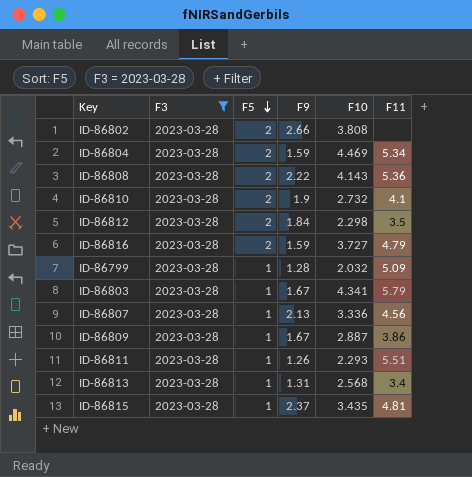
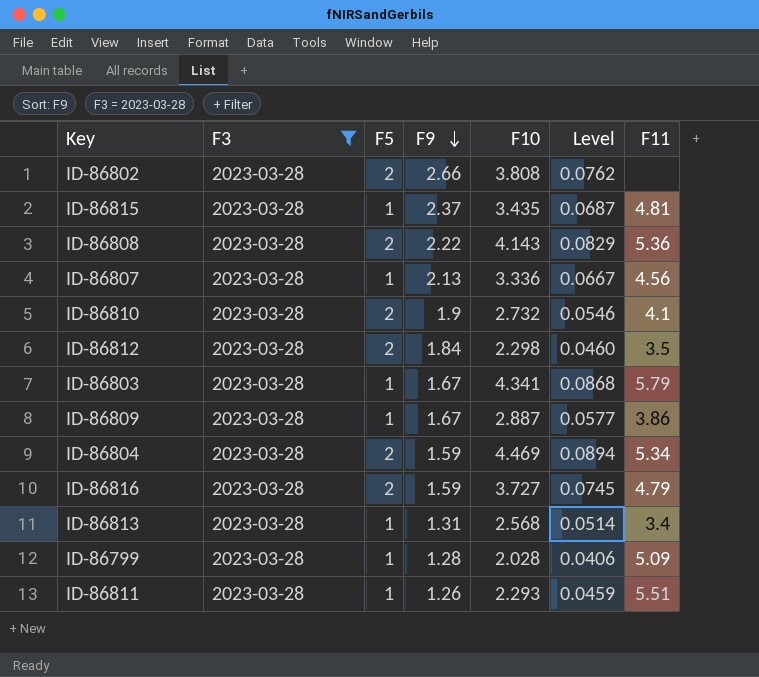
row order: F5 descending -> F9 descending
column Level | formula: none -> [F10] * 0.02
ID-86799 | F10: 2.032 -> 2.028

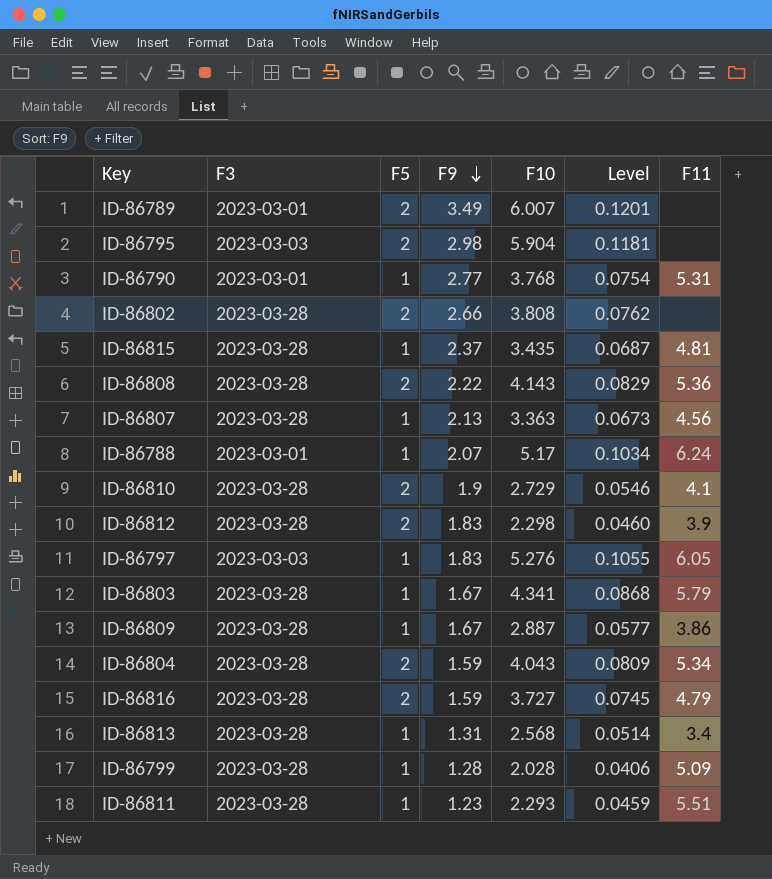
filter: F3 = 2023-03-28 -> none
ID-86807 | F10: 3.336 -> 3.363
ID-86807 | Level: 0.0667 -> 0.0673
ID-86810 | F10: 2.732 -> 2.729
ID-86812 | F9: 1.84 -> 1.83
ID-86812 | F11: 3.5 -> 3.9
ID-86804 | F10: 4.469 -> 4.043
ID-86804 | Level: 0.0894 -> 0.0809
ID-86811 | F9: 1.26 -> 1.23

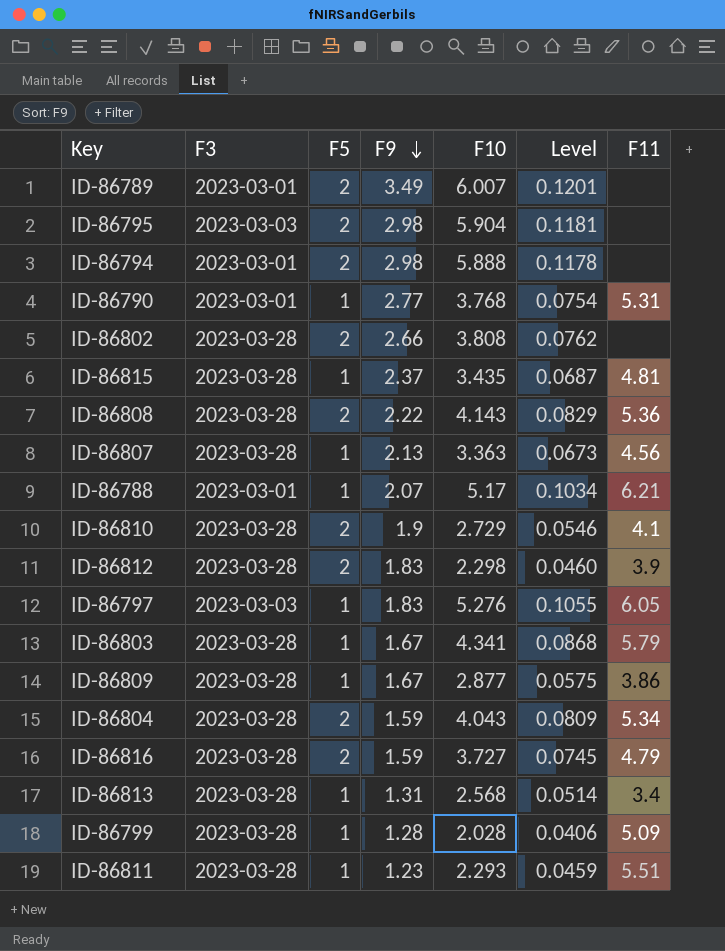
row ID-86794: none -> 2023-03-01 | 2 | 2.98 | 5.888 | 0.1178 | none
ID-86788 | F11: 6.24 -> 6.21
ID-86809 | F10: 2.887 -> 2.877
ID-86809 | Level: 0.0577 -> 0.0575

